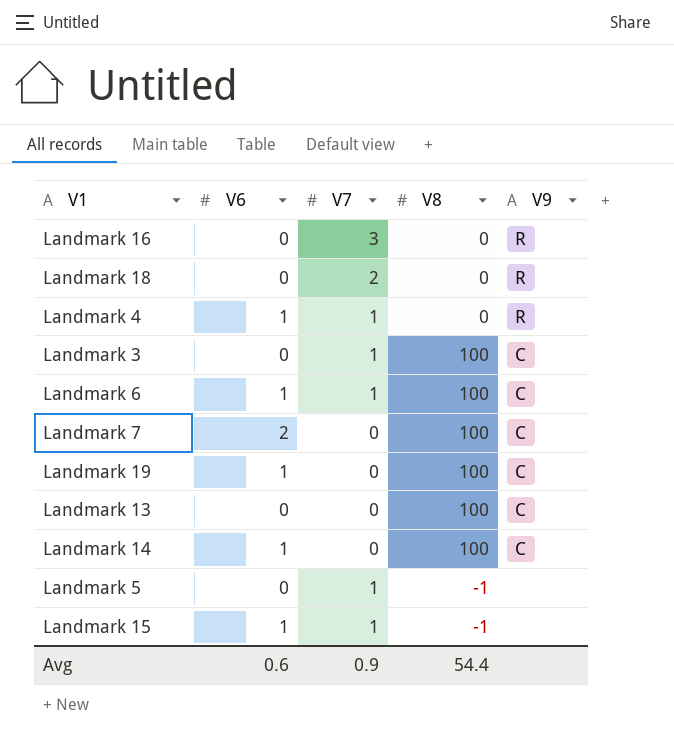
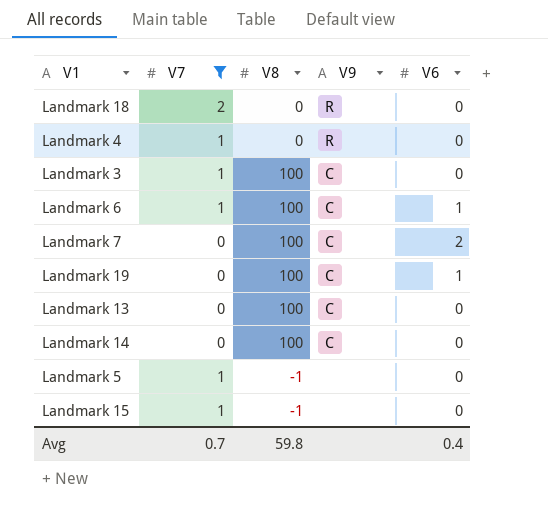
filter: none -> V7 != 3
column V6 | position: 2 -> 5
Landmark 4 | V6: 1 -> 0
Landmark 14 | V6: 1 -> 0
Landmark 15 | V6: 1 -> 0
Avg | V7: 0.9 -> 0.7
Avg | V8: 54.4 -> 59.8
Avg | V6: 0.6 -> 0.4

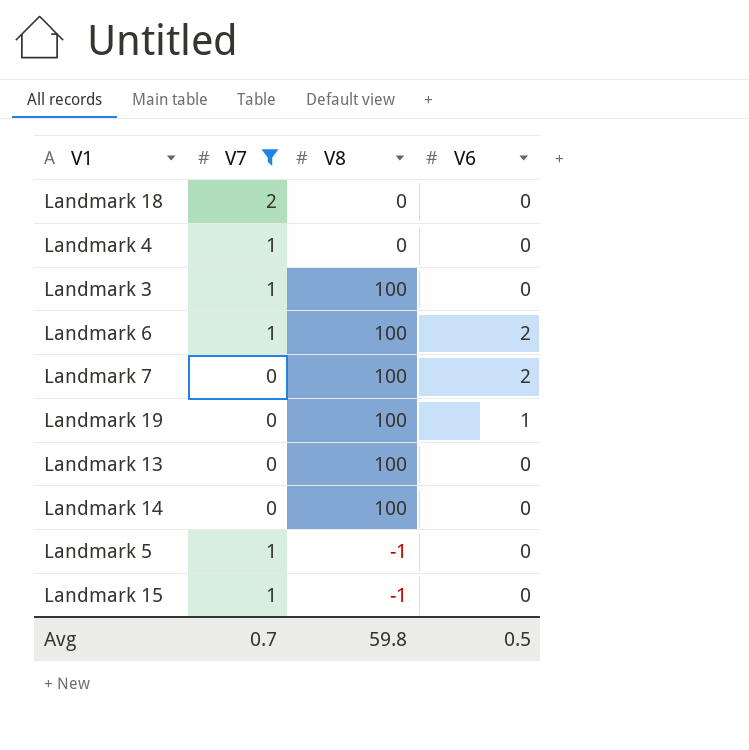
column V9 | position: 4 -> none
Landmark 6 | V6: 1 -> 2
Avg | V6: 0.4 -> 0.5

